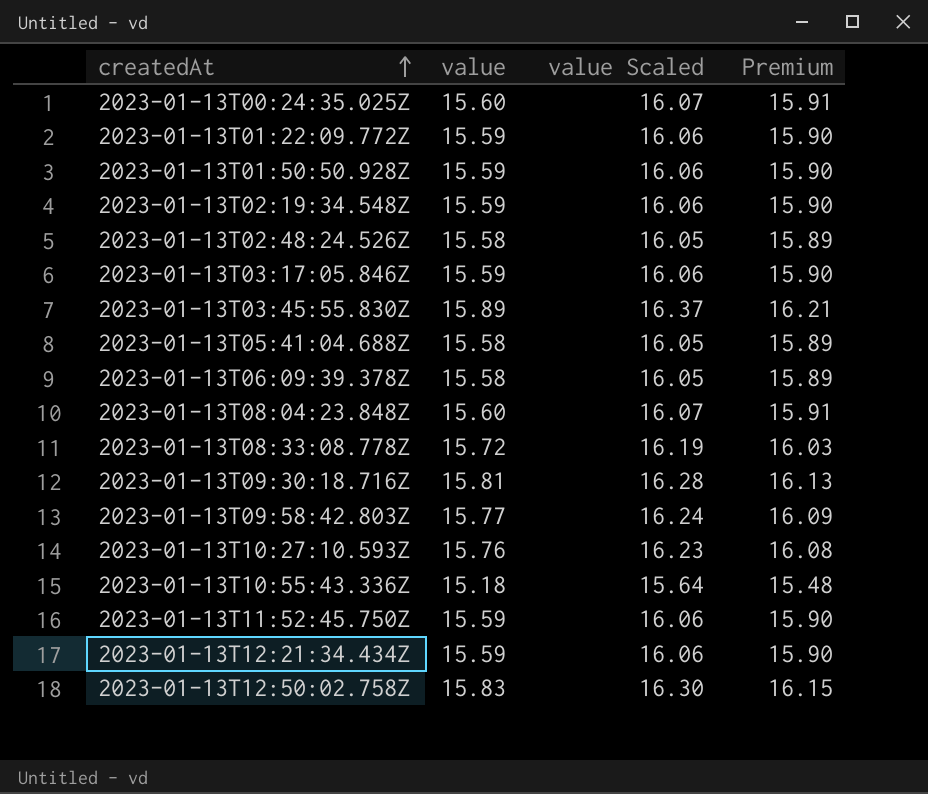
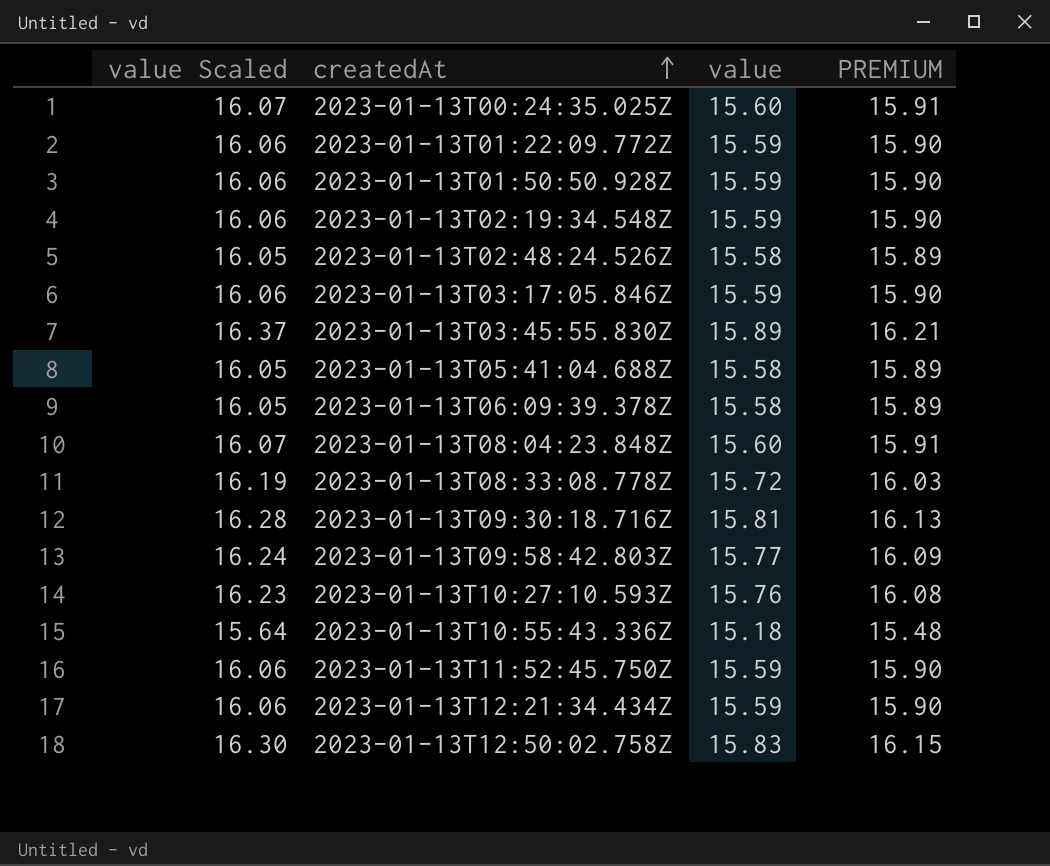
column value Scaled | position: 3 -> 1
column name: Premium -> PREMIUM

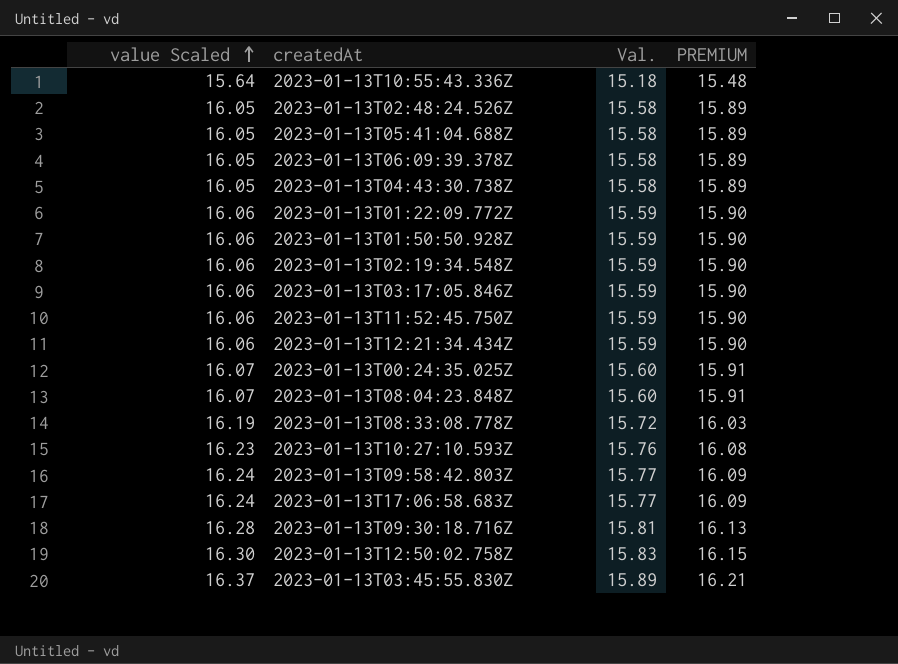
row order: createdAt ascending -> value Scaled ascending
column name: value -> Val.
row 2023-01-13T04:43:30.738Z: none -> 16.05 | 15.58 | 15.89
row 2023-01-13T17:06:58.683Z: none -> 16.24 | 15.77 | 16.09

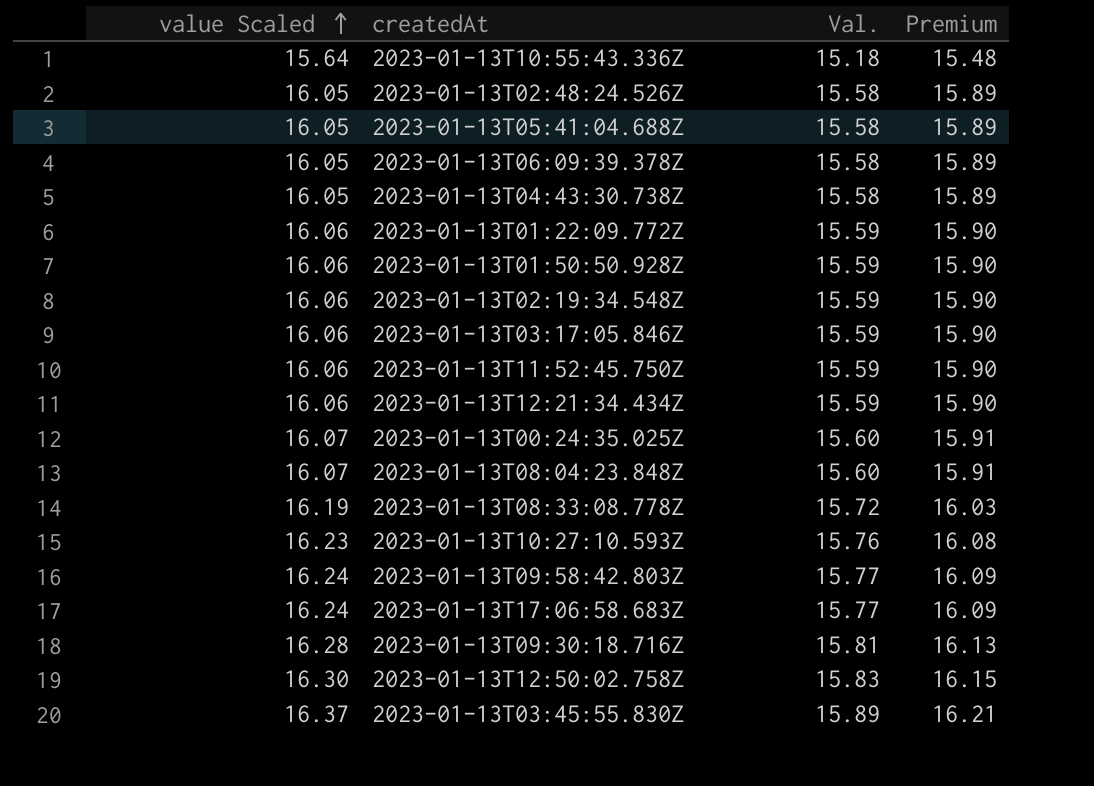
column name: PREMIUM -> Premium

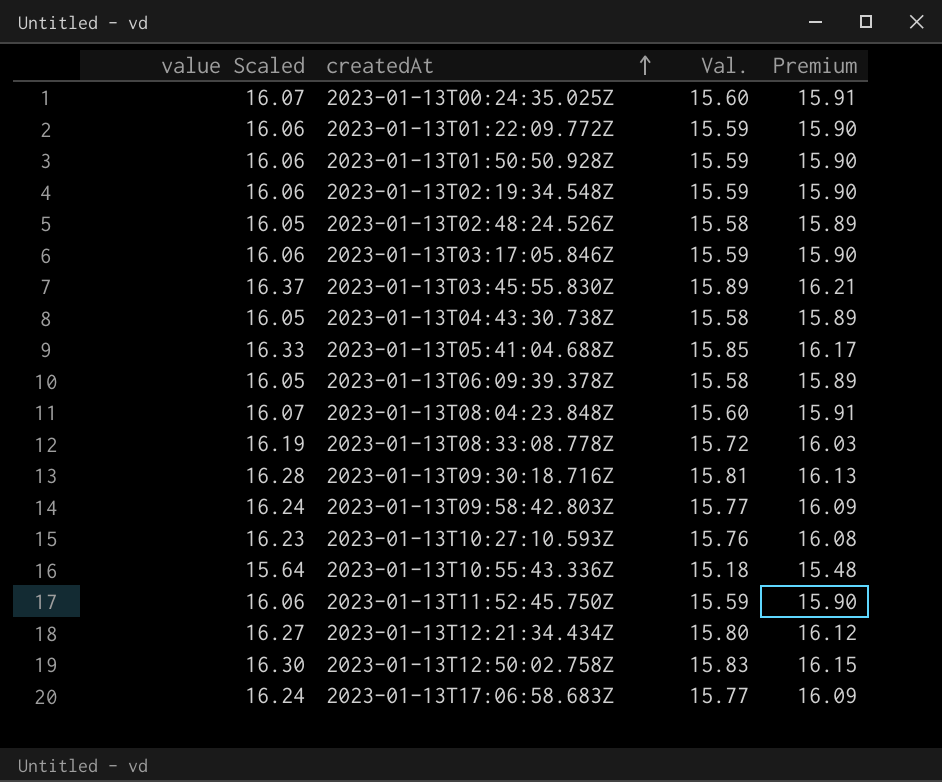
row order: value Scaled ascending -> createdAt ascending
2023-01-13T05:41:04.688Z | value Scaled: 16.05 -> 16.33
2023-01-13T05:41:04.688Z | Val.: 15.58 -> 15.85
2023-01-13T05:41:04.688Z | Premium: 15.89 -> 16.17
2023-01-13T12:21:34.434Z | value Scaled: 16.06 -> 16.27
2023-01-13T12:21:34.434Z | Val.: 15.59 -> 15.80
2023-01-13T12:21:34.434Z | Premium: 15.90 -> 16.12

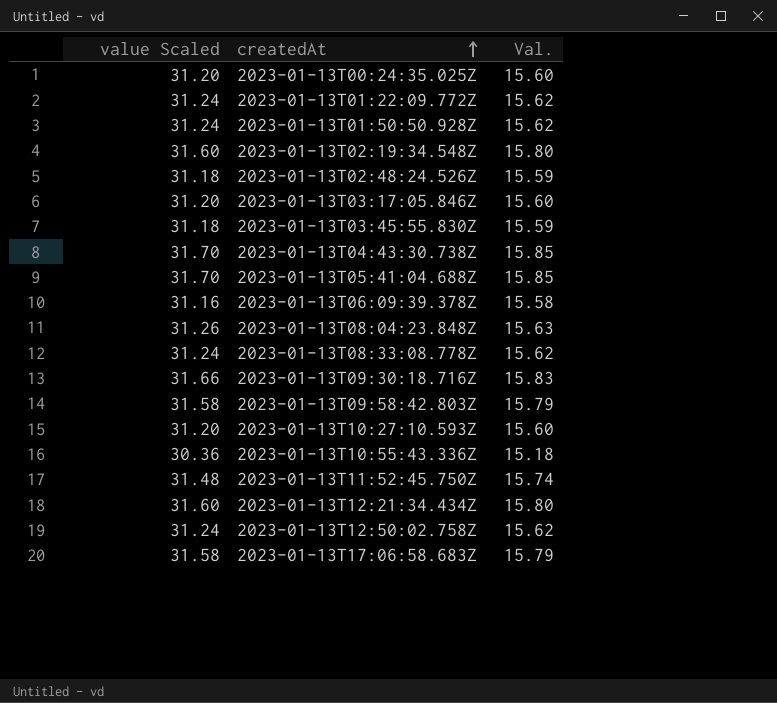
column Premium | formula: [Val.] * 1.02 -> none
column value Scaled | formula: [Val.] * 1.03 -> [Val.] * 2
2023-01-13T01:22:09.772Z | Val.: 15.59 -> 15.62
2023-01-13T01:50:50.928Z | Val.: 15.59 -> 15.62
2023-01-13T02:19:34.548Z | Val.: 15.59 -> 15.80
2023-01-13T02:48:24.526Z | Val.: 15.58 -> 15.59
2023-01-13T03:17:05.846Z | Val.: 15.59 -> 15.60
2023-01-13T03:45:55.830Z | Val.: 15.89 -> 15.59
2023-01-13T04:43:30.738Z | Val.: 15.58 -> 15.85
2023-01-13T08:04:23.848Z | Val.: 15.60 -> 15.63
2023-01-13T08:33:08.778Z | Val.: 15.72 -> 15.62
2023-01-13T09:30:18.716Z | Val.: 15.81 -> 15.83
2023-01-13T09:58:42.803Z | Val.: 15.77 -> 15.79
2023-01-13T10:27:10.593Z | Val.: 15.76 -> 15.60
2023-01-13T11:52:45.750Z | Val.: 15.59 -> 15.74
2023-01-13T12:50:02.758Z | Val.: 15.83 -> 15.62
2023-01-13T17:06:58.683Z | Val.: 15.77 -> 15.79

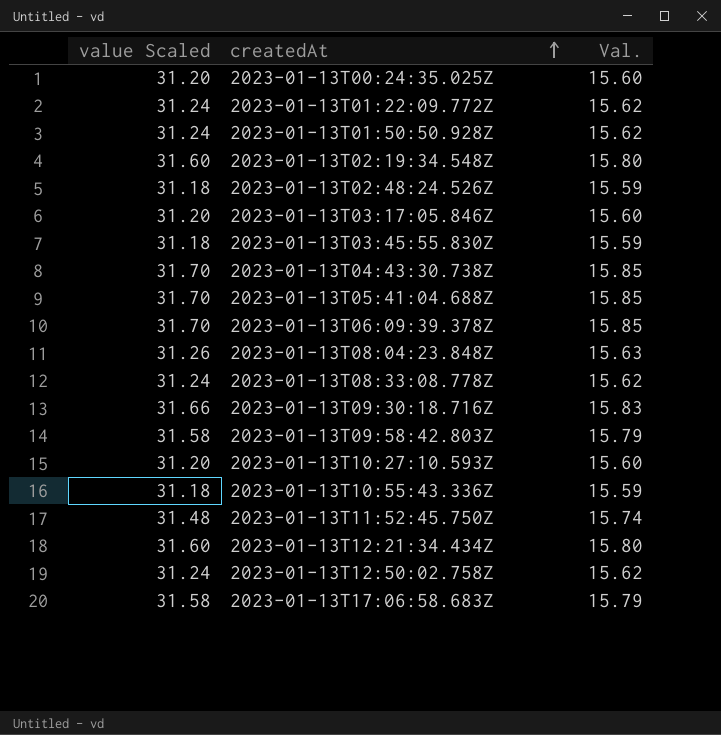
2023-01-13T06:09:39.378Z | value Scaled: 31.16 -> 31.70
2023-01-13T06:09:39.378Z | Val.: 15.58 -> 15.85
2023-01-13T10:55:43.336Z | value Scaled: 30.36 -> 31.18
2023-01-13T10:55:43.336Z | Val.: 15.18 -> 15.59

